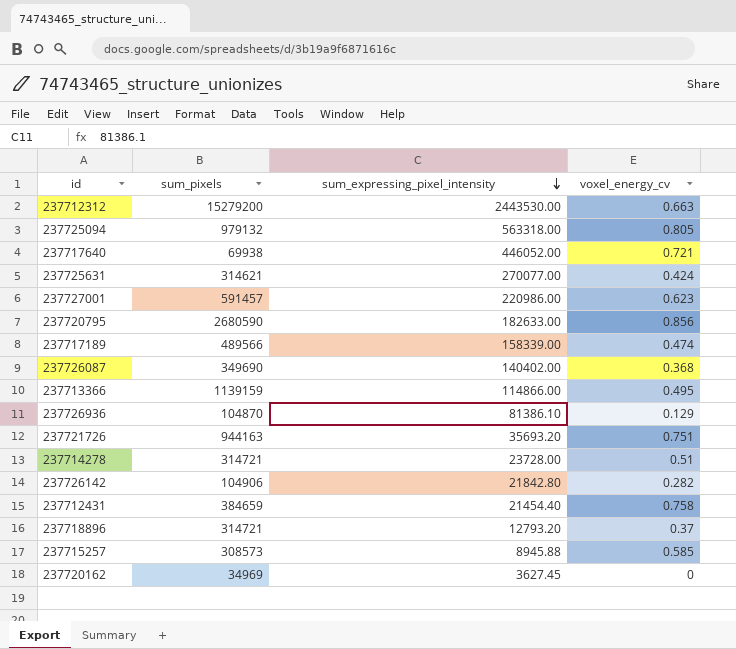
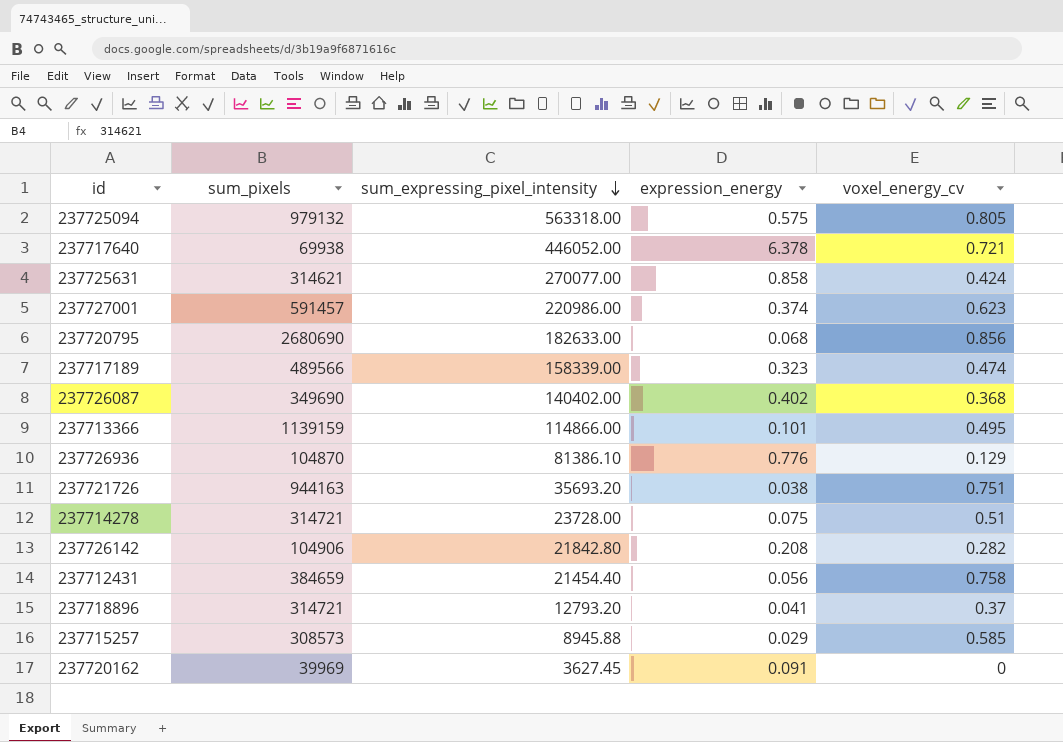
column expression_energy | formula: none -> [sum_expressing_pixel_intensity] / [sum_pixels]
row 237712312: 15279200 | 2443530.00 | 0.663 -> none
237720795 | sum_pixels: 2680590 -> 2680690
237720162 | sum_pixels: 34969 -> 39969

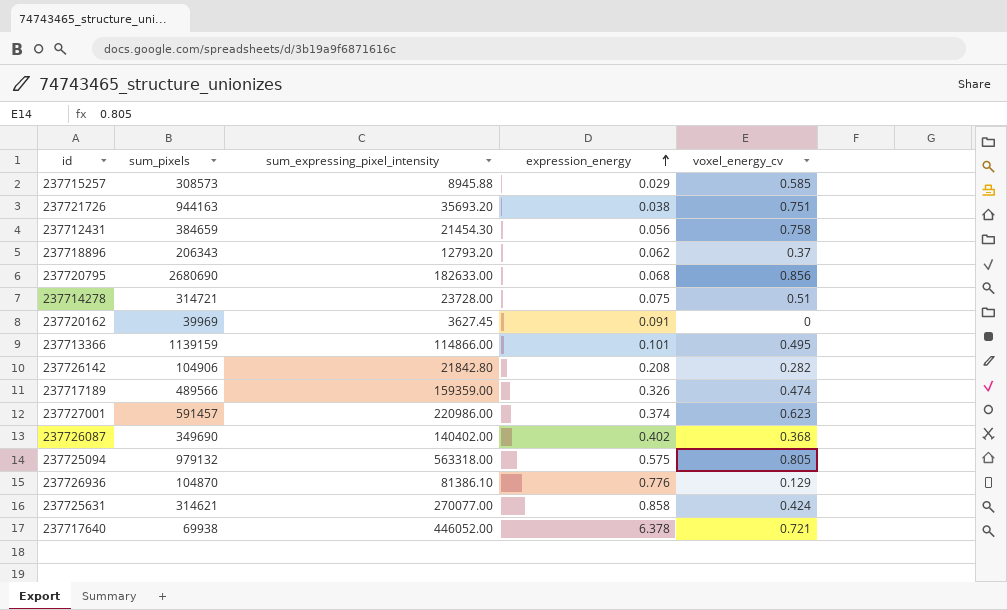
row order: sum_expressing_pixel_intensity descending -> expression_energy ascending
237712431 | sum_expressing_pixel_intensity: 21454.40 -> 21454.30
237718896 | sum_pixels: 314721 -> 206343
237718896 | expression_energy: 0.041 -> 0.062
237717189 | sum_expressing_pixel_intensity: 158339.00 -> 159359.00
237717189 | expression_energy: 0.323 -> 0.326

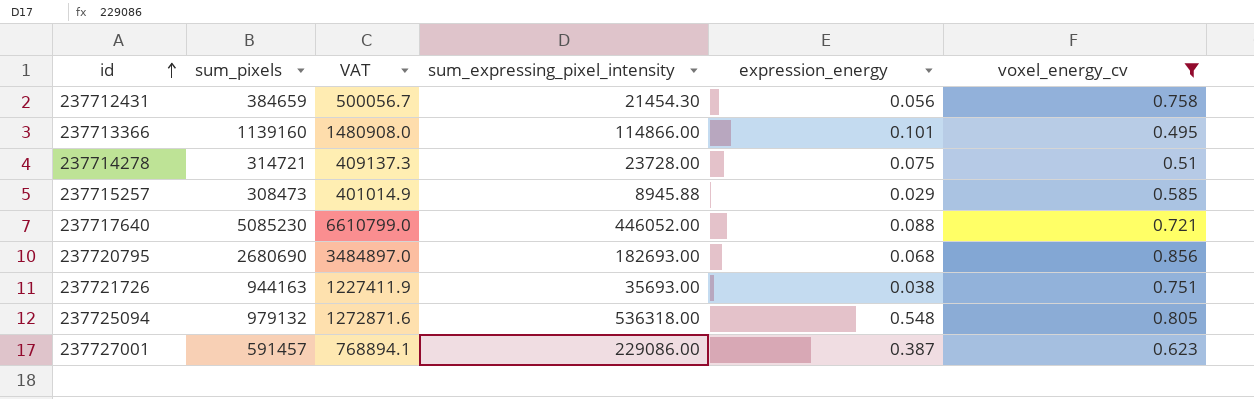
filter: none -> voxel_energy_cv >= 0.495
row order: expression_energy ascending -> id ascending
column VAT | formula: none -> [sum_pixels] * 1.3
237713366 | sum_pixels: 1139159 -> 1139160
237715257 | sum_pixels: 308573 -> 308473
237717640 | sum_pixels: 69938 -> 5085230
237717640 | expression_energy: 6.378 -> 0.088
237720795 | sum_expressing_pixel_intensity: 182633.00 -> 182693.00
237721726 | sum_expressing_pixel_intensity: 35693.20 -> 35693.00
237725094 | sum_expressing_pixel_intensity: 563318.00 -> 536318.00
237725094 | expression_energy: 0.575 -> 0.548
237727001 | sum_expressing_pixel_intensity: 220986.00 -> 229086.00
237727001 | expression_energy: 0.374 -> 0.387

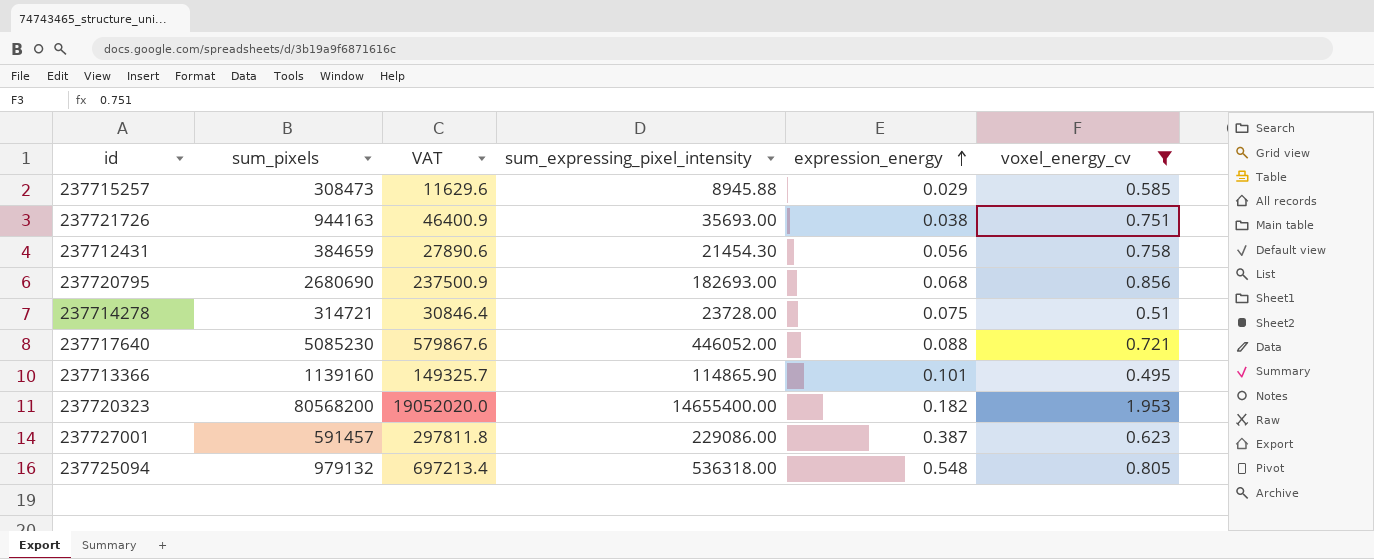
row order: id ascending -> expression_energy ascending
column VAT | formula: [sum_pixels] * 1.3 -> [sum_expressing_pixel_intensity] * 1.3
237713366 | sum_expressing_pixel_intensity: 114866.00 -> 114865.90
row 237720323: none -> 80568200 | 19052020.0 | 14655400.00 | 0.182 | 1.953

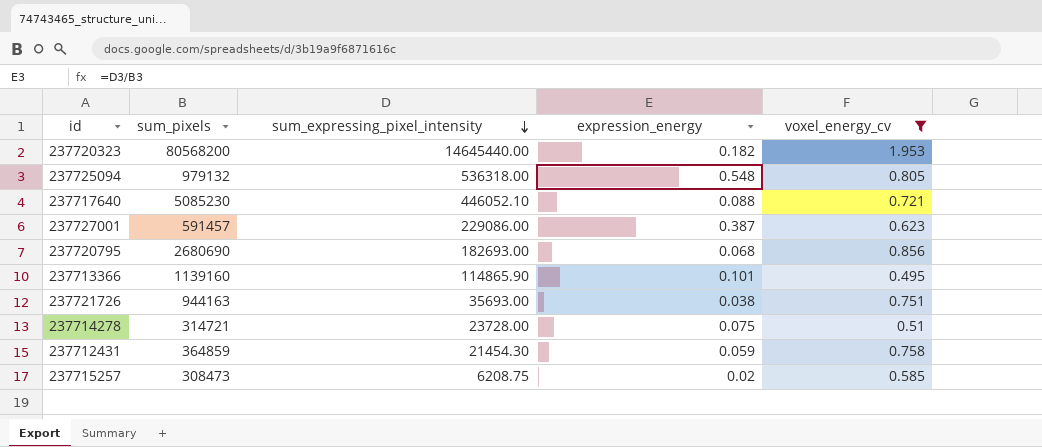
row order: expression_energy ascending -> sum_expressing_pixel_intensity descending
column VAT | formula: [sum_expressing_pixel_intensity] * 1.3 -> none
237720323 | sum_expressing_pixel_intensity: 14655400.00 -> 14645440.00
237717640 | sum_expressing_pixel_intensity: 446052.00 -> 446052.10
237712431 | sum_pixels: 384659 -> 364859
237712431 | expression_energy: 0.056 -> 0.059
237715257 | sum_expressing_pixel_intensity: 8945.88 -> 6208.75
237715257 | expression_energy: 0.029 -> 0.02

